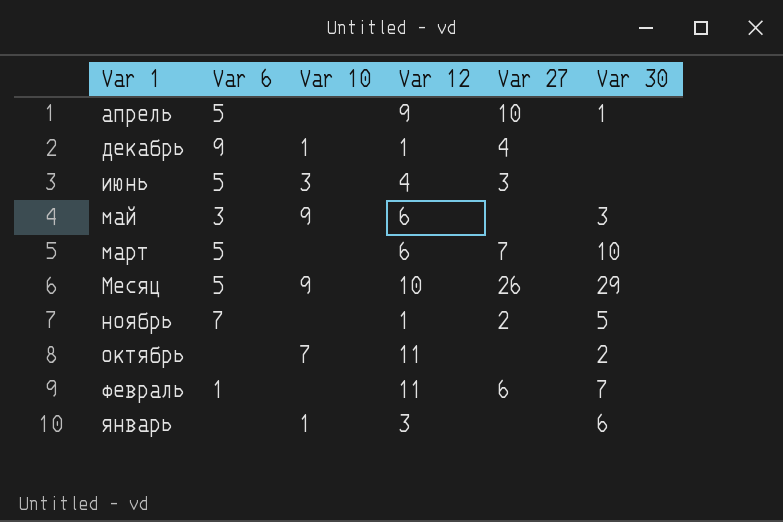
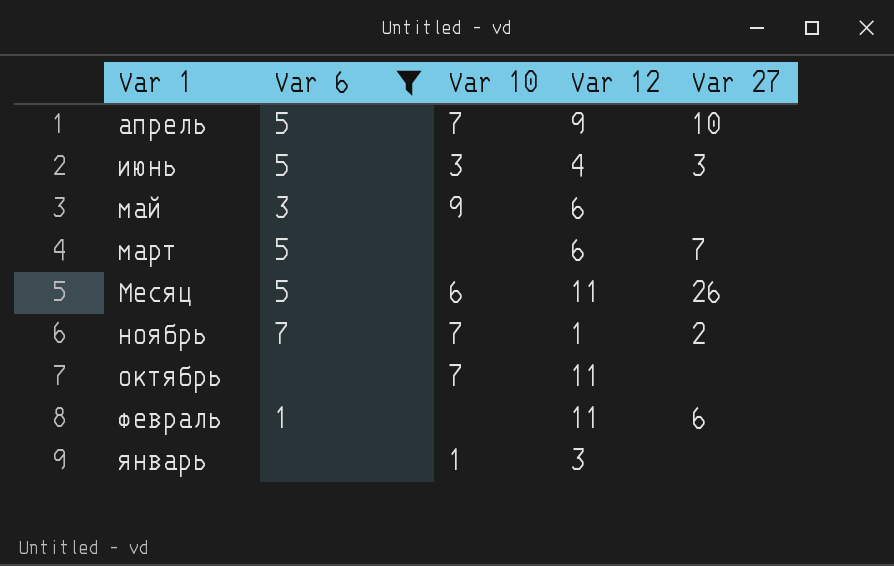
filter: none -> Var 6 != 9
column Var 30 | position: 6 -> none
апрель | Var 10: none -> 7
Месяц | Var 10: 9 -> 6
Месяц | Var 12: 10 -> 11
ноябрь | Var 10: none -> 7

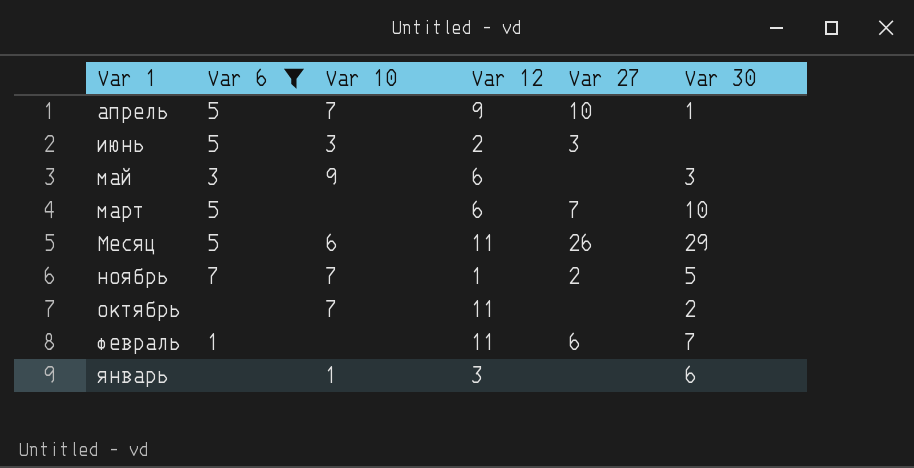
column Var 30 | position: none -> 6
июнь | Var 12: 4 -> 2

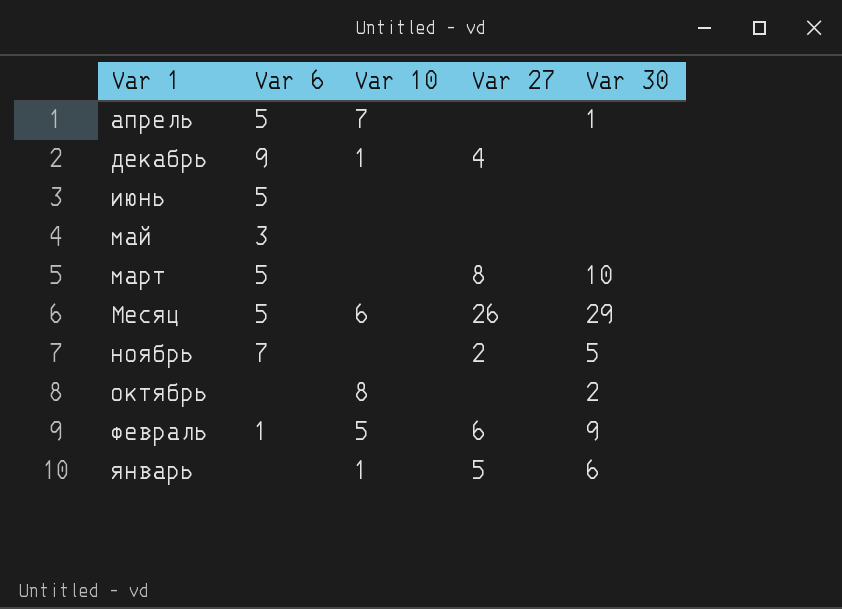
filter: Var 6 != 9 -> none
column Var 12 | position: 4 -> none
апрель | Var 27: 10 -> none
июнь | Var 10: 3 -> none
июнь | Var 27: 3 -> none
май | Var 10: 9 -> none
май | Var 30: 3 -> none
март | Var 27: 7 -> 8
ноябрь | Var 10: 7 -> none
октябрь | Var 10: 7 -> 8
февраль | Var 10: none -> 5
февраль | Var 30: 7 -> 9
январь | Var 27: none -> 5

